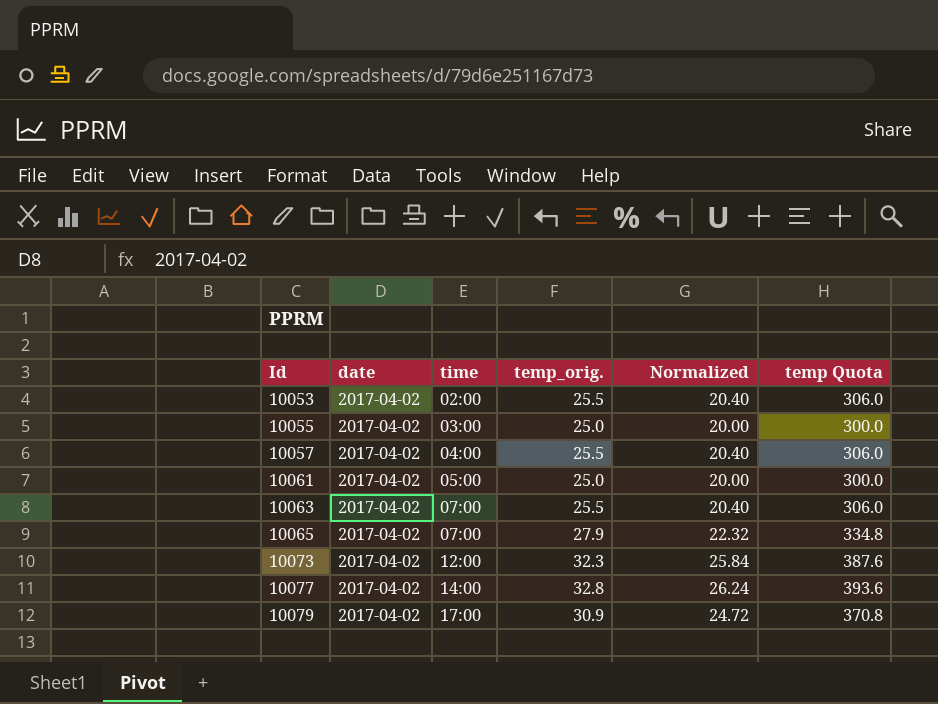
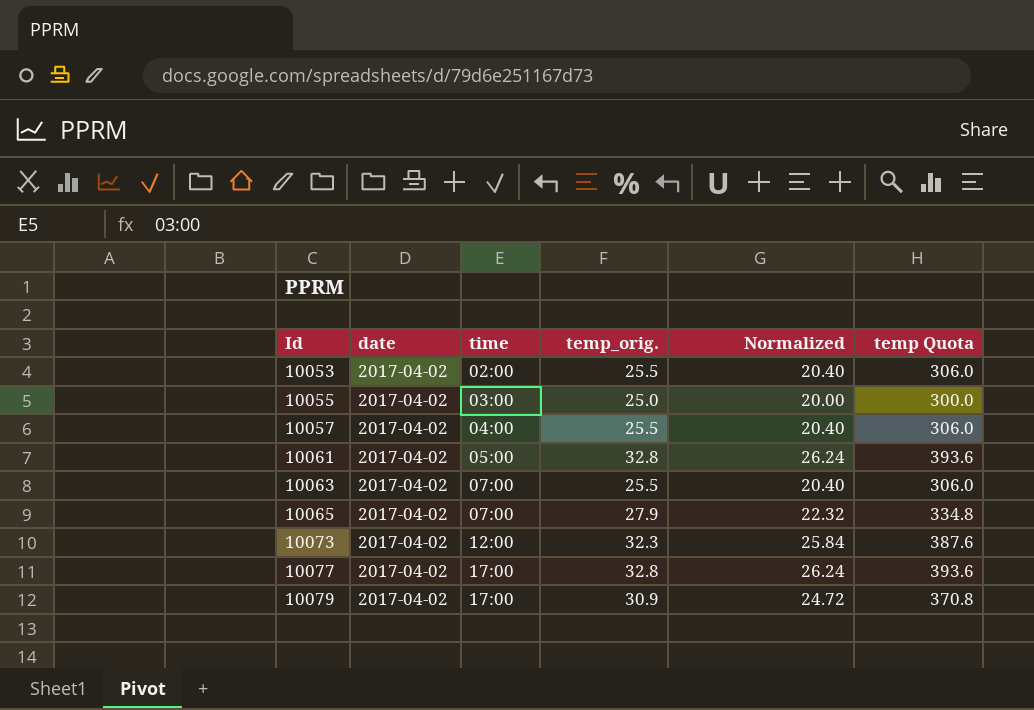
10061 | temp_orig.: 25.0 -> 32.8
10061 | Normalized: 20.00 -> 26.24
10061 | temp Quota: 300.0 -> 393.6
10077 | time: 14:00 -> 17:00

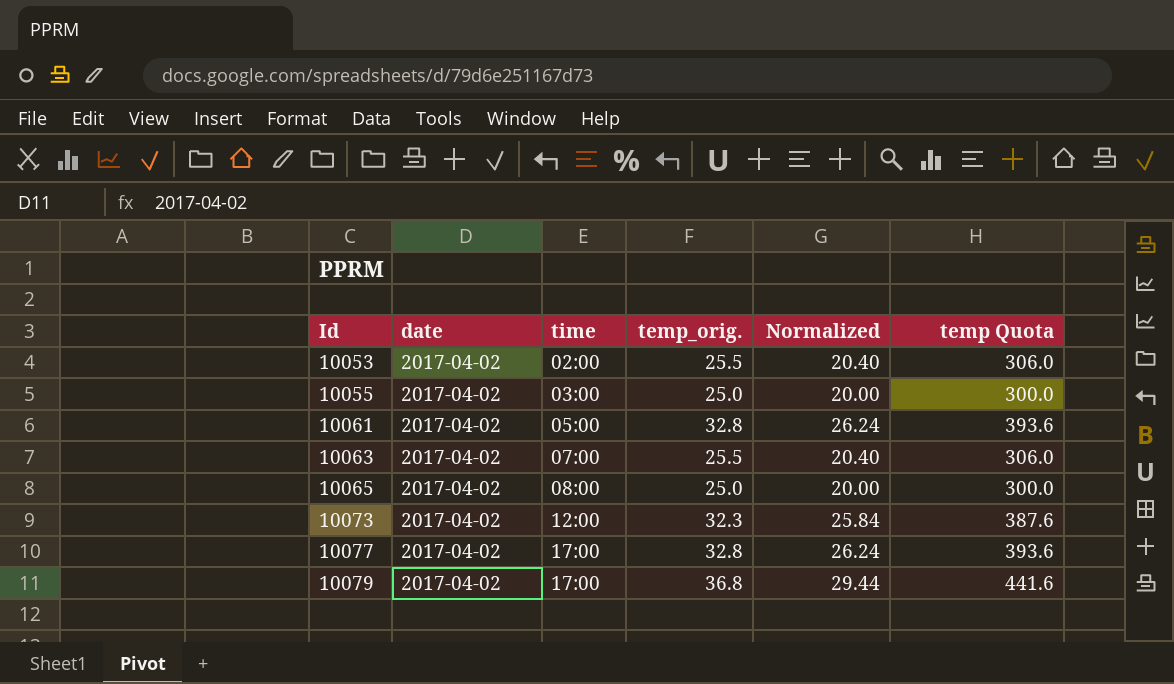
row 10057: 2017-04-02 | 04:00 | 25.5 | 20.40 | 306.0 -> none
10065 | time: 07:00 -> 08:00
10065 | temp_orig.: 27.9 -> 25.0
10065 | Normalized: 22.32 -> 20.00
10065 | temp Quota: 334.8 -> 300.0
10079 | temp_orig.: 30.9 -> 36.8
10079 | Normalized: 24.72 -> 29.44
10079 | temp Quota: 370.8 -> 441.6

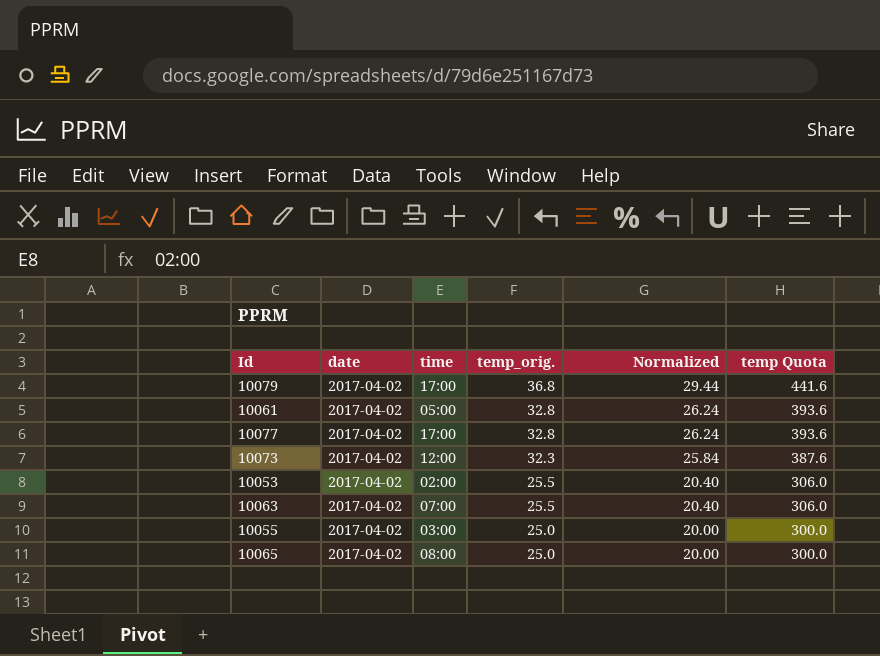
row order: Id ascending -> temp_orig. descending

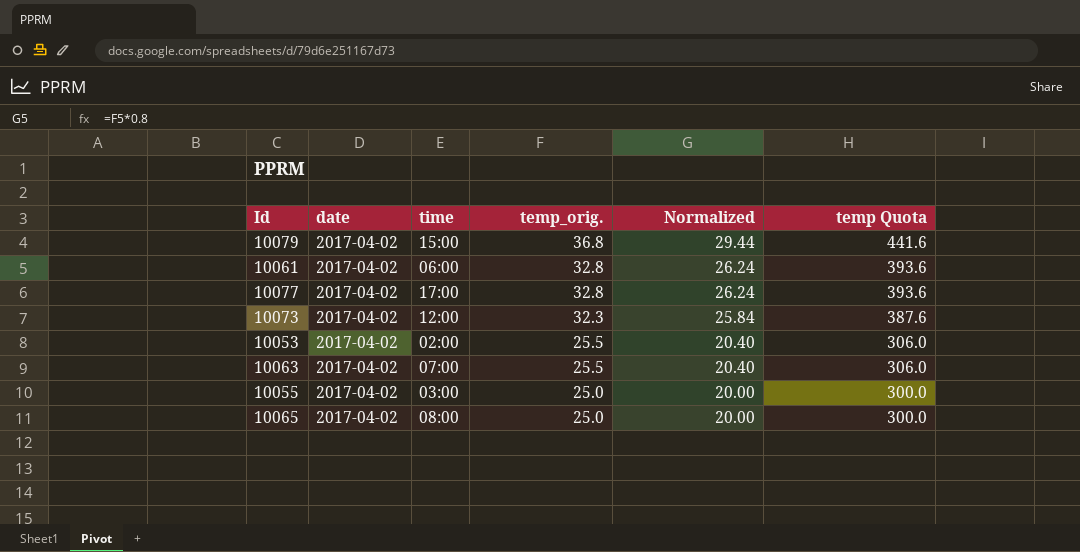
10079 | time: 17:00 -> 15:00
10061 | time: 05:00 -> 06:00

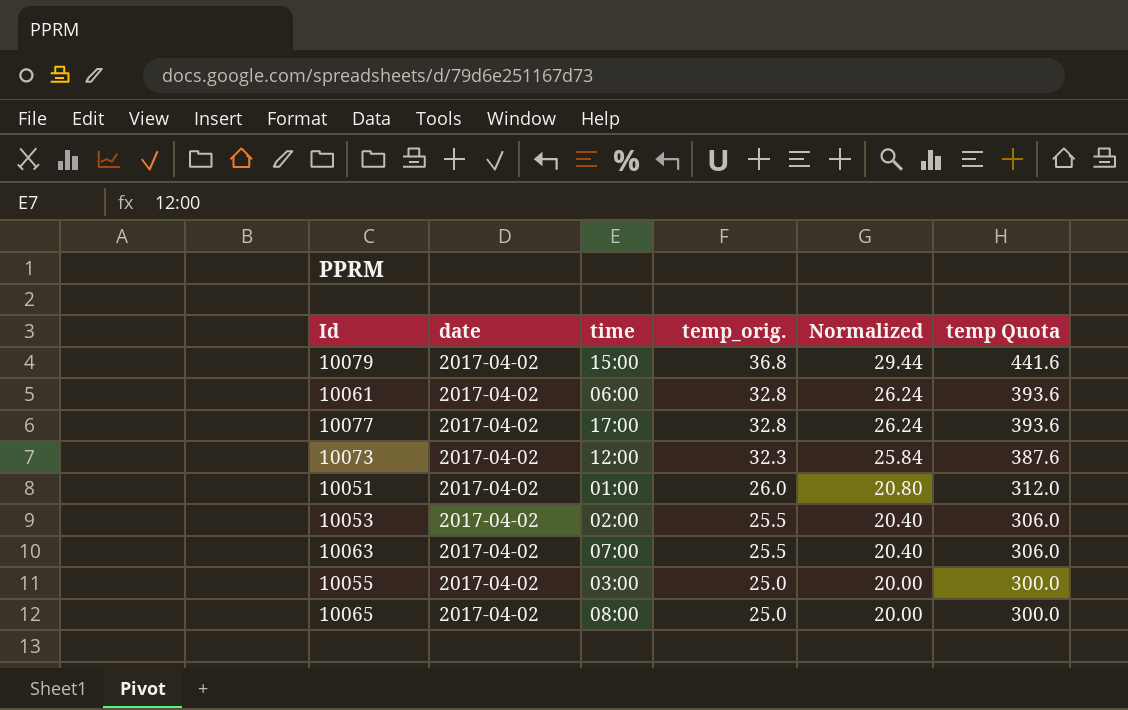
row 10051: none -> 2017-04-02 | 01:00 | 26.0 | 20.80 | 312.0

